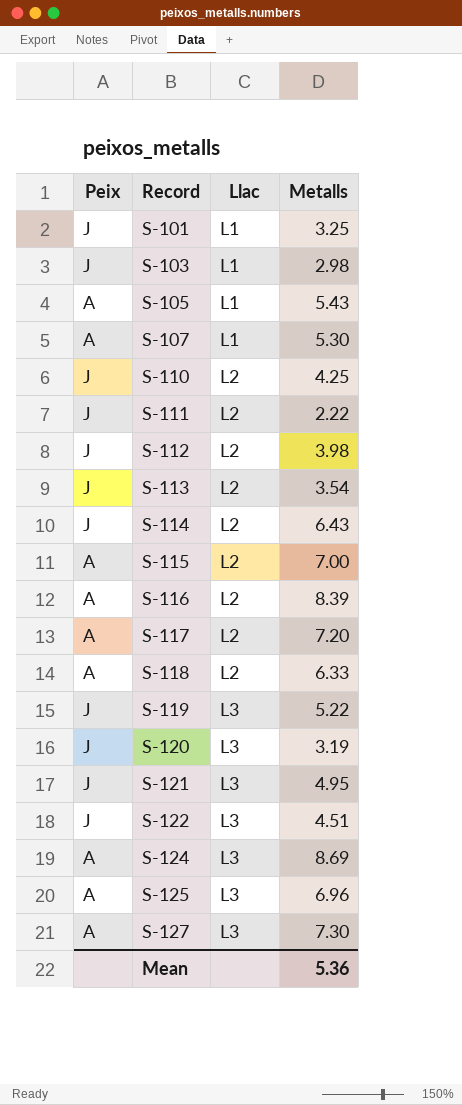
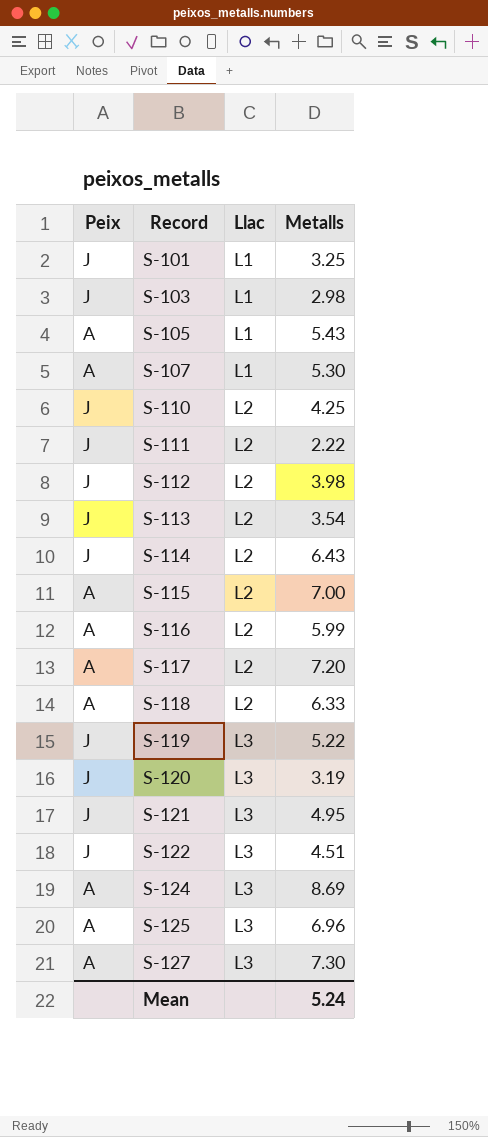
S-116 | Metalls: 8.39 -> 5.99
Mean | Metalls: 5.36 -> 5.24

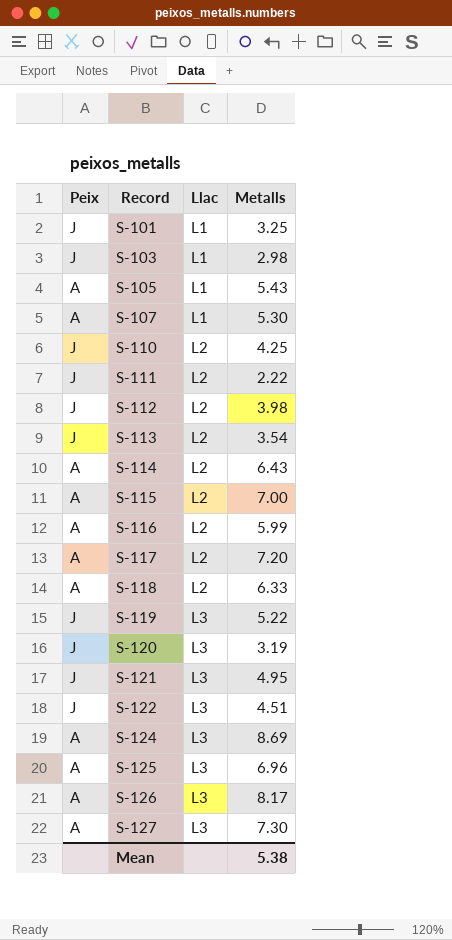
S-114 | Peix: J -> A
row S-126: none -> A | L3 | 8.17
Mean | Metalls: 5.24 -> 5.38

